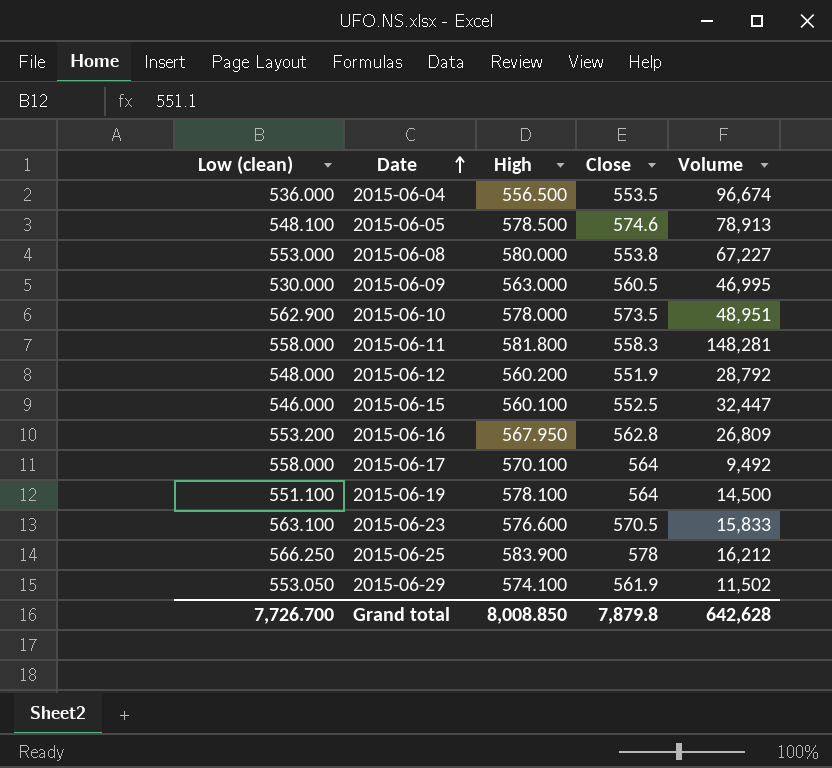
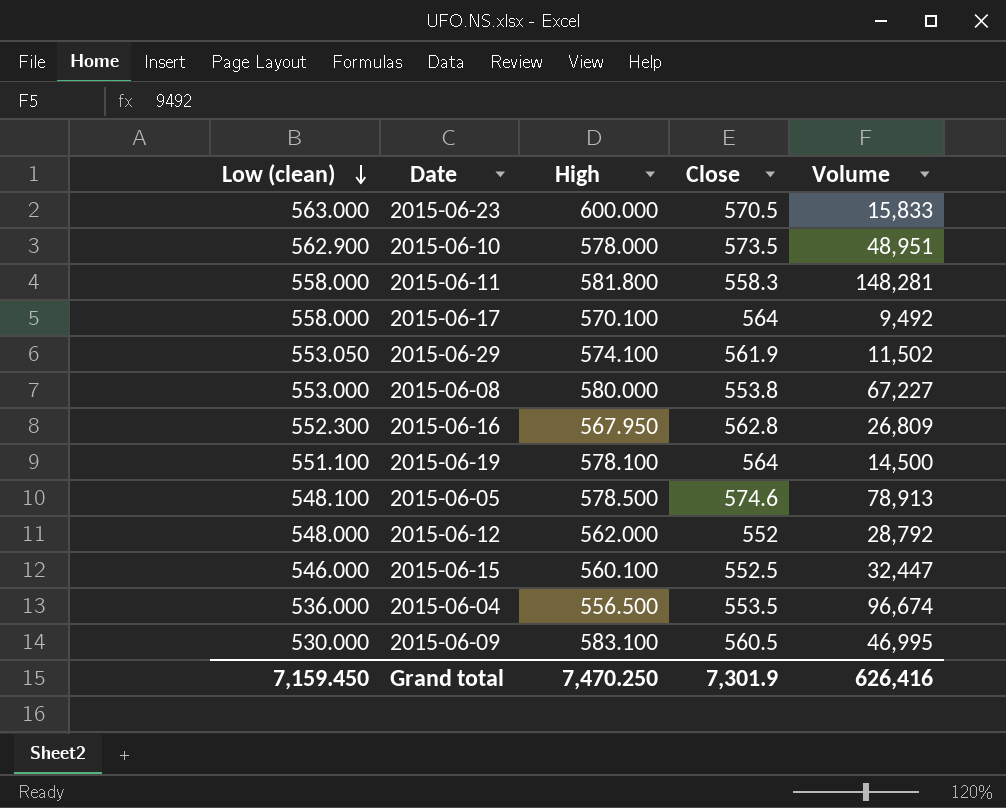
row order: Date ascending -> Low (clean) descending
row 2015-06-25: 566.250 | 583.900 | 578 | 16,212 -> none
2015-06-23 | Low (clean): 563.100 -> 563.000
2015-06-23 | High: 576.600 -> 600.000
2015-06-16 | Low (clean): 553.200 -> 552.300
2015-06-12 | High: 560.200 -> 562.000
2015-06-12 | Close: 551.9 -> 552
2015-06-09 | High: 563.000 -> 583.100
Grand total | Low (clean): 7,726.700 -> 7,159.450
Grand total | High: 8,008.850 -> 7,470.250
Grand total | Close: 7,879.8 -> 7,301.9
Grand total | Volume: 642,628 -> 626,416

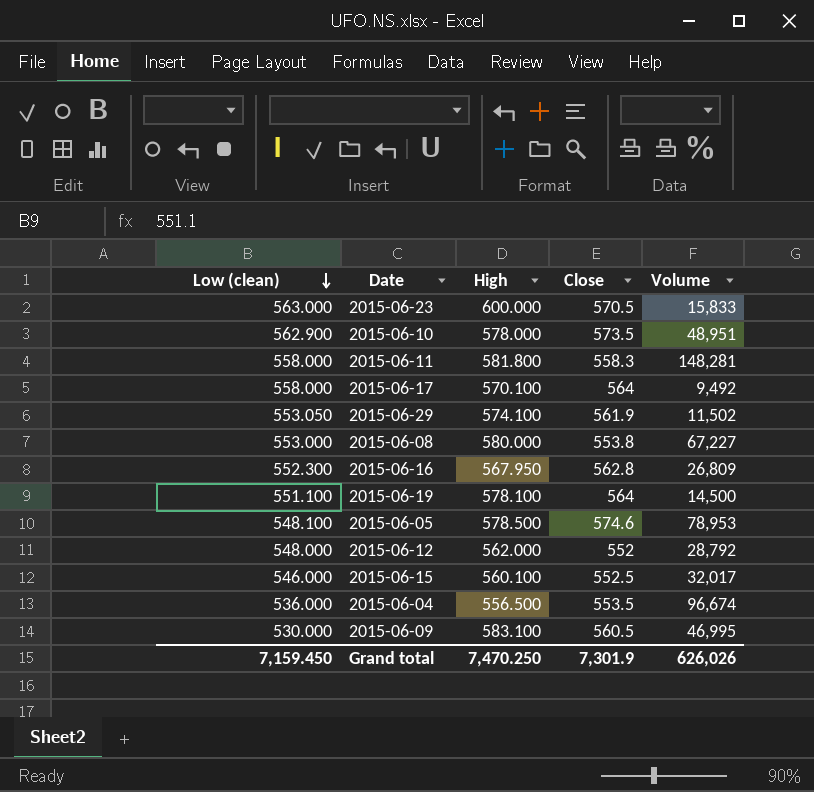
2015-06-05 | Volume: 78,913 -> 78,953
2015-06-15 | Volume: 32,447 -> 32,017
Grand total | Volume: 626,416 -> 626,026

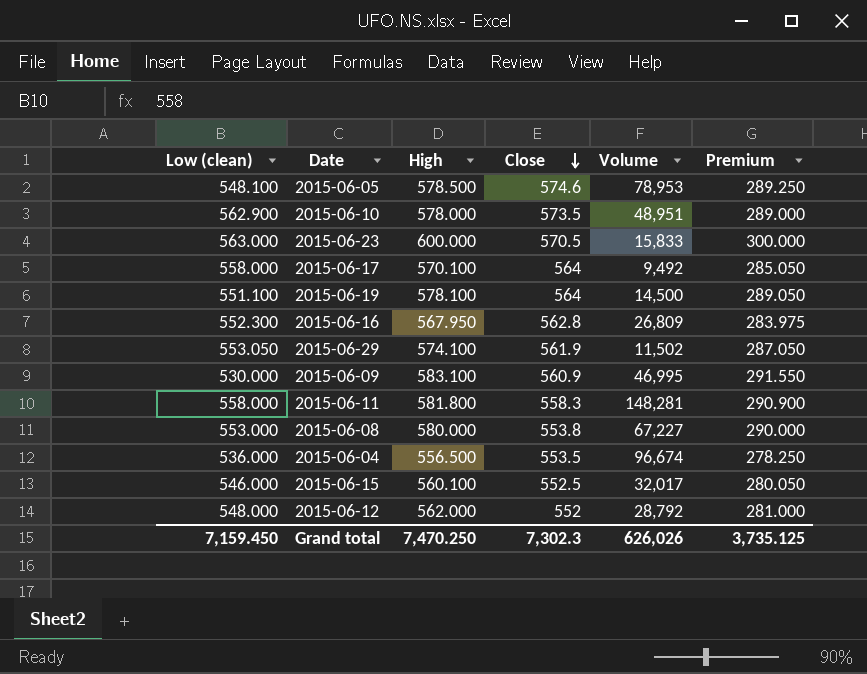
row order: Low (clean) descending -> Close descending
column Premium | formula: none -> [High] * 0.5
2015-06-09 | Close: 560.5 -> 560.9
Grand total | Close: 7,301.9 -> 7,302.3

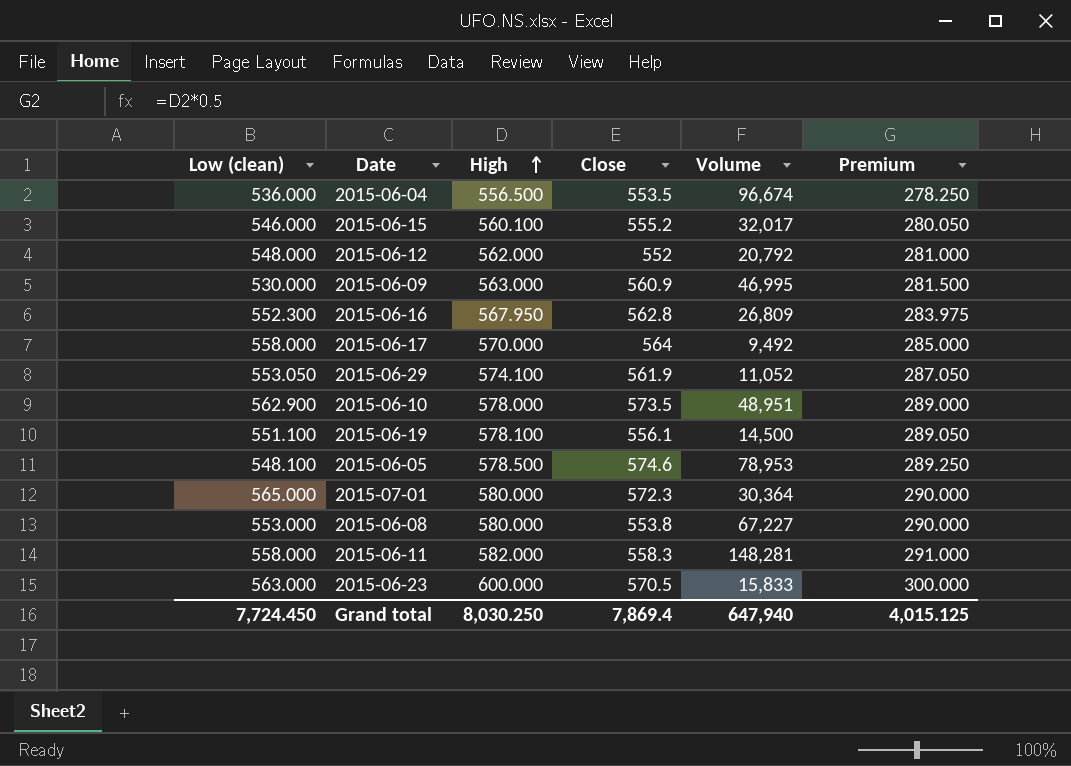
row order: Close descending -> High ascending
2015-06-15 | Close: 552.5 -> 555.2
2015-06-12 | Volume: 28,792 -> 20,792
2015-06-09 | High: 583.100 -> 563.000
2015-06-09 | Premium: 291.550 -> 281.500
2015-06-17 | High: 570.100 -> 570.000
2015-06-17 | Premium: 285.050 -> 285.000
2015-06-29 | Volume: 11,502 -> 11,052
2015-06-19 | Close: 564 -> 556.1
row 2015-07-01: none -> 565.000 | 580.000 | 572.3 | 30,364 | 290.000
2015-06-11 | High: 581.800 -> 582.000
2015-06-11 | Premium: 290.900 -> 291.000
Grand total | Low (clean): 7,159.450 -> 7,724.450
Grand total | High: 7,470.250 -> 8,030.250
Grand total | Close: 7,302.3 -> 7,869.4
Grand total | Volume: 626,026 -> 647,940
Grand total | Premium: 3,735.125 -> 4,015.125

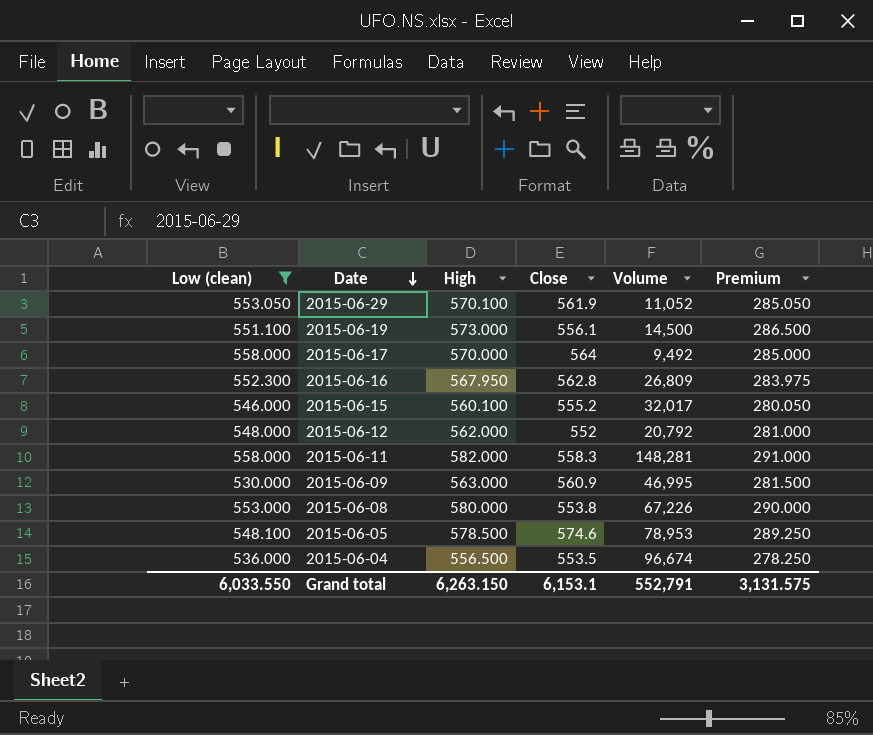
filter: none -> Low (clean) <= 558.000
row order: High ascending -> Date descending
2015-06-29 | High: 574.100 -> 570.100
2015-06-29 | Premium: 287.050 -> 285.050
2015-06-19 | High: 578.100 -> 573.000
2015-06-19 | Premium: 289.050 -> 286.500
2015-06-08 | Volume: 67,227 -> 67,226
Grand total | Low (clean): 7,724.450 -> 6,033.550
Grand total | High: 8,030.250 -> 6,263.150
Grand total | Close: 7,869.4 -> 6,153.1
Grand total | Volume: 647,940 -> 552,791
Grand total | Premium: 4,015.125 -> 3,131.575

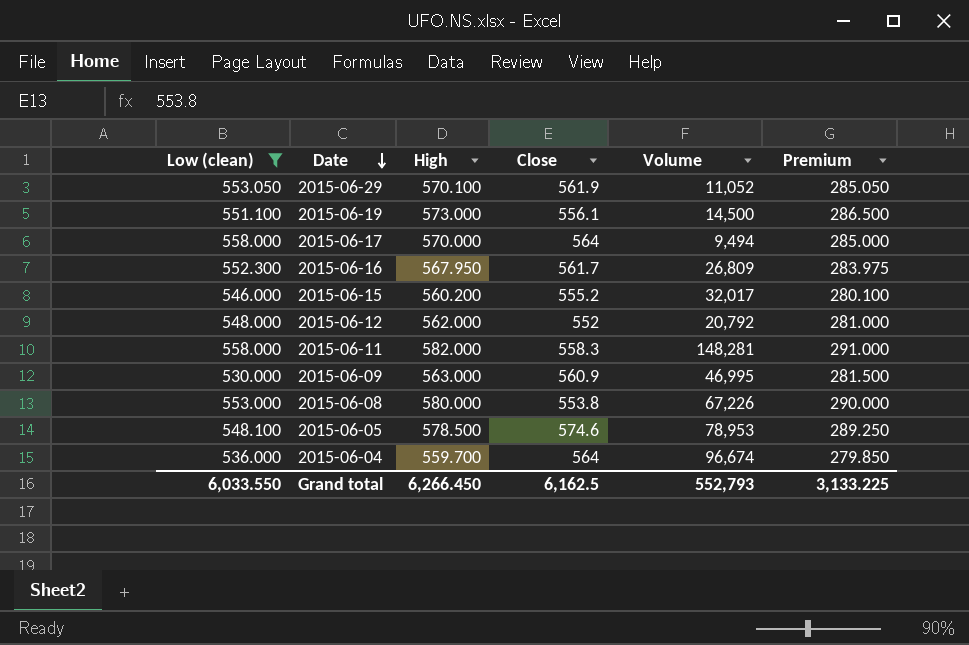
2015-06-17 | Volume: 9,492 -> 9,494
2015-06-16 | Close: 562.8 -> 561.7
2015-06-15 | High: 560.100 -> 560.200
2015-06-15 | Premium: 280.050 -> 280.100
2015-06-04 | High: 556.500 -> 559.700
2015-06-04 | Close: 553.5 -> 564
2015-06-04 | Premium: 278.250 -> 279.850
Grand total | High: 6,263.150 -> 6,266.450
Grand total | Close: 6,153.1 -> 6,162.5
Grand total | Volume: 552,791 -> 552,793
Grand total | Premium: 3,131.575 -> 3,133.225

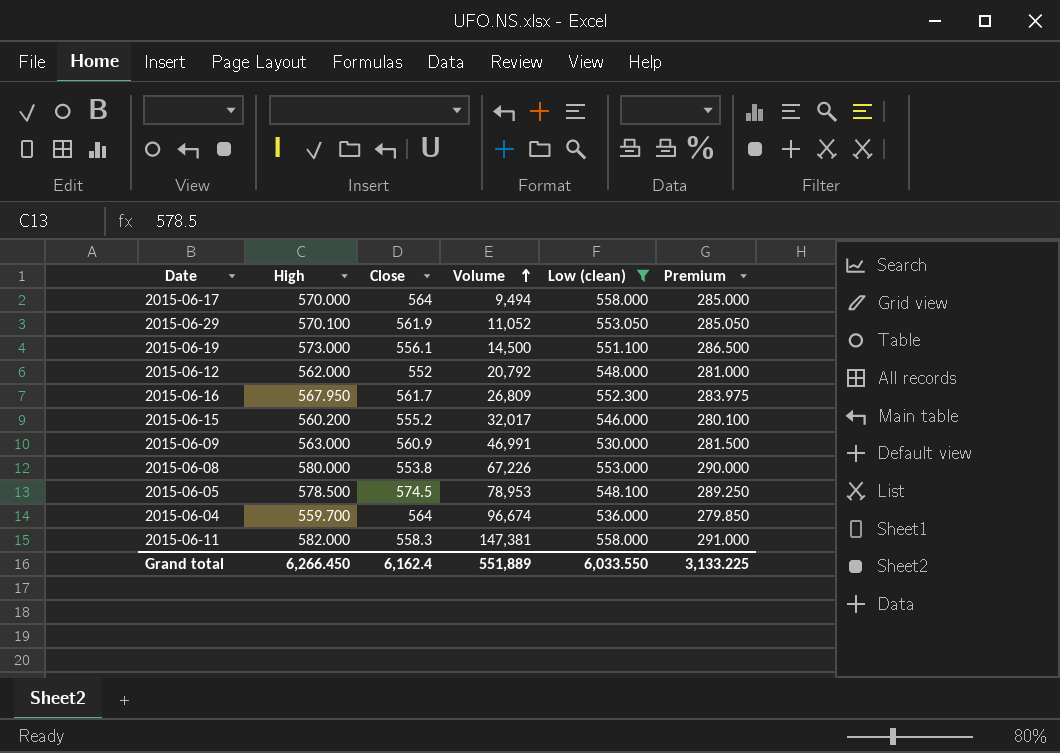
row order: Date descending -> Volume ascending
column Low (clean) | position: 1 -> 5
2015-06-09 | Volume: 46,995 -> 46,991
2015-06-05 | Close: 574.6 -> 574.5
2015-06-11 | Volume: 148,281 -> 147,381
Grand total | Close: 6,162.5 -> 6,162.4
Grand total | Volume: 552,793 -> 551,889

